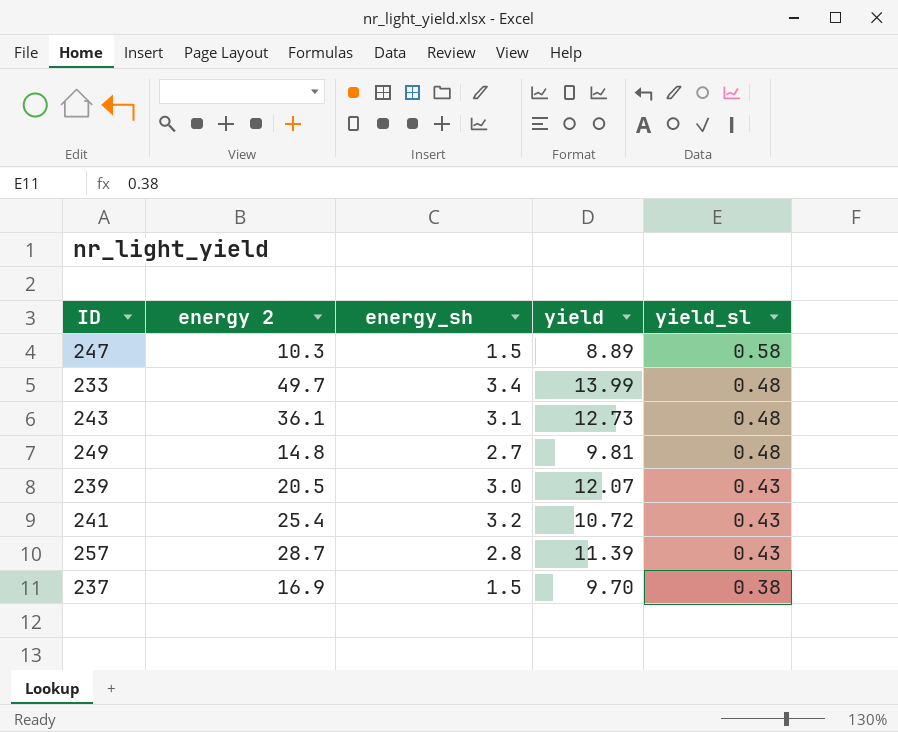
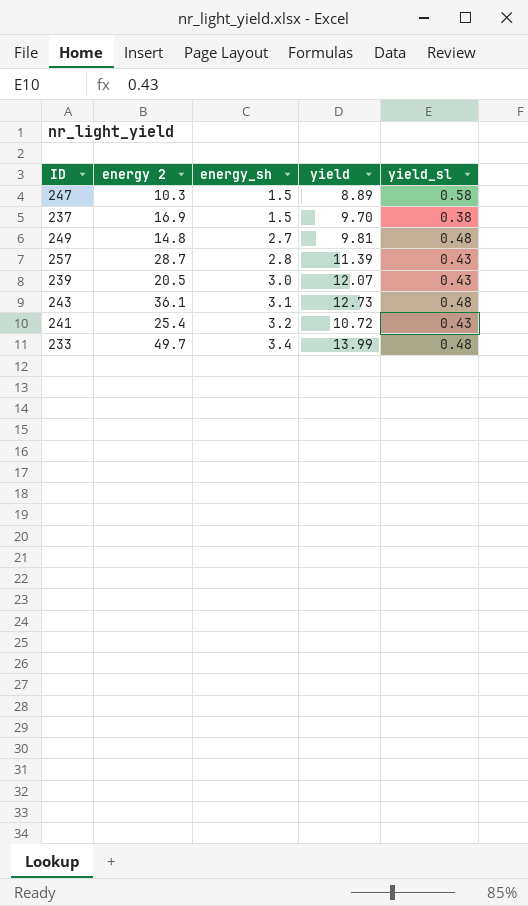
row order: yield_sl descending -> energy_sh ascending

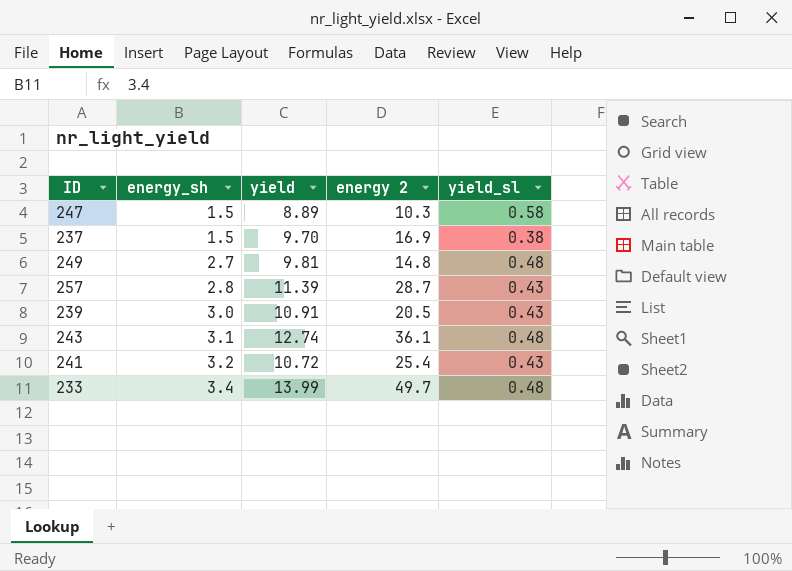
column energy 2 | position: 2 -> 4
239 | yield: 12.07 -> 10.91
243 | yield: 12.73 -> 12.74

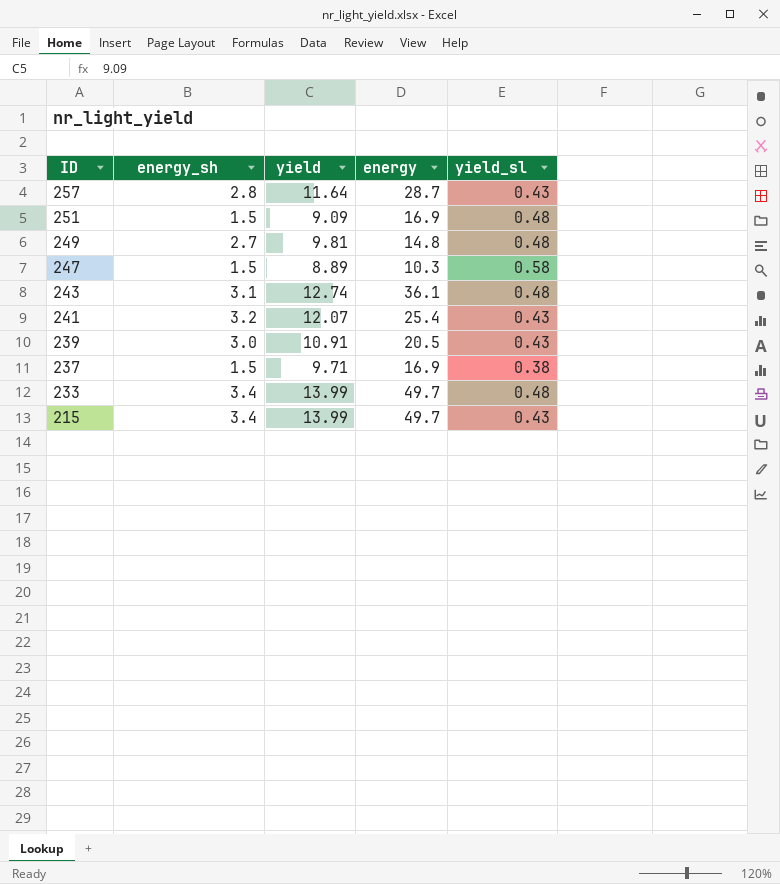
row order: energy_sh ascending -> ID descending
column name: energy 2 -> energy
257 | yield: 11.39 -> 11.64
row 251: none -> 1.5 | 9.09 | 16.9 | 0.48
241 | yield: 10.72 -> 12.07
237 | yield: 9.70 -> 9.71
row 215: none -> 3.4 | 13.99 | 49.7 | 0.43

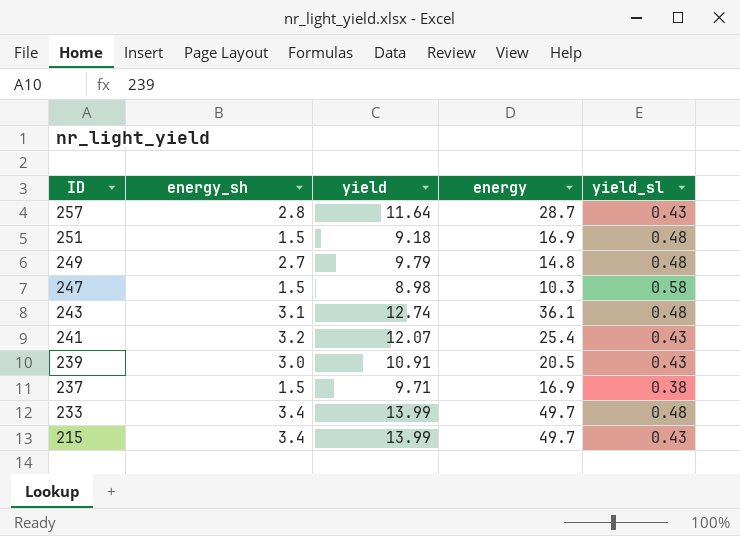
251 | yield: 9.09 -> 9.18
249 | yield: 9.81 -> 9.79
247 | yield: 8.89 -> 8.98

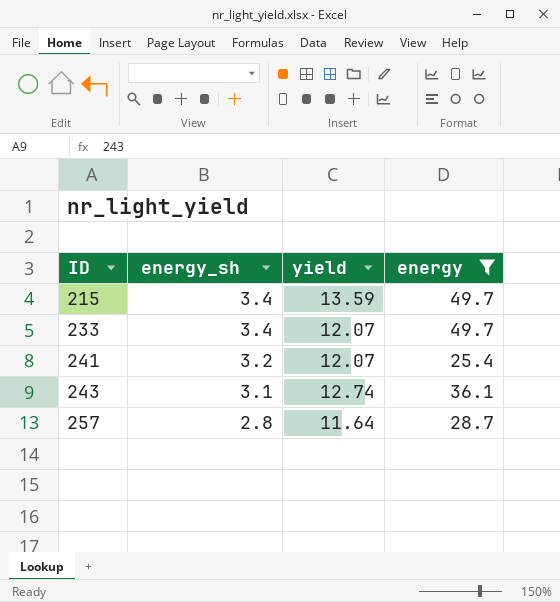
filter: none -> energy >= 25.4
row order: ID descending -> ID ascending
column yield_sl | position: 5 -> none
215 | yield: 13.99 -> 13.59
233 | yield: 13.99 -> 12.07

